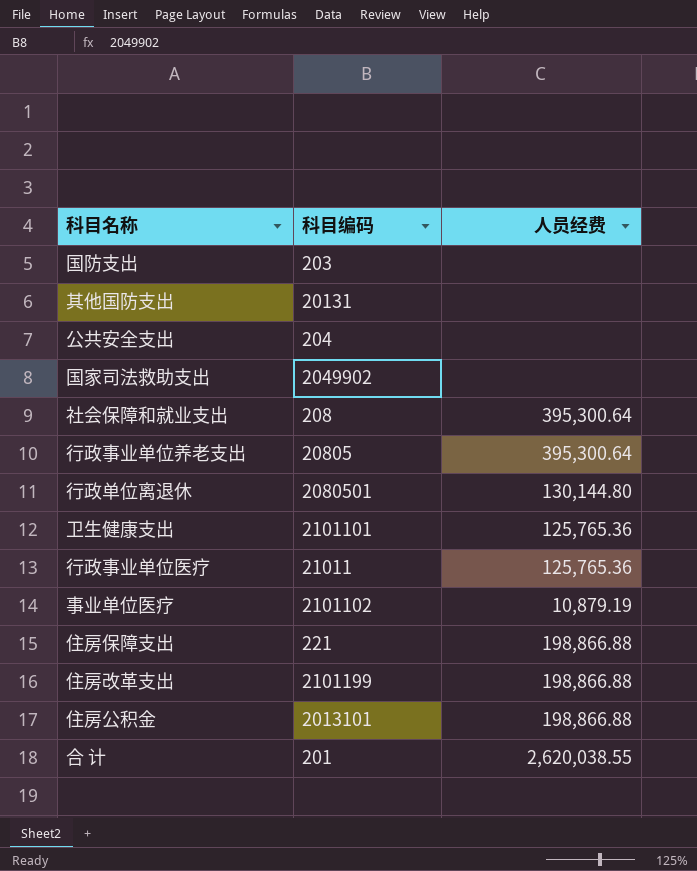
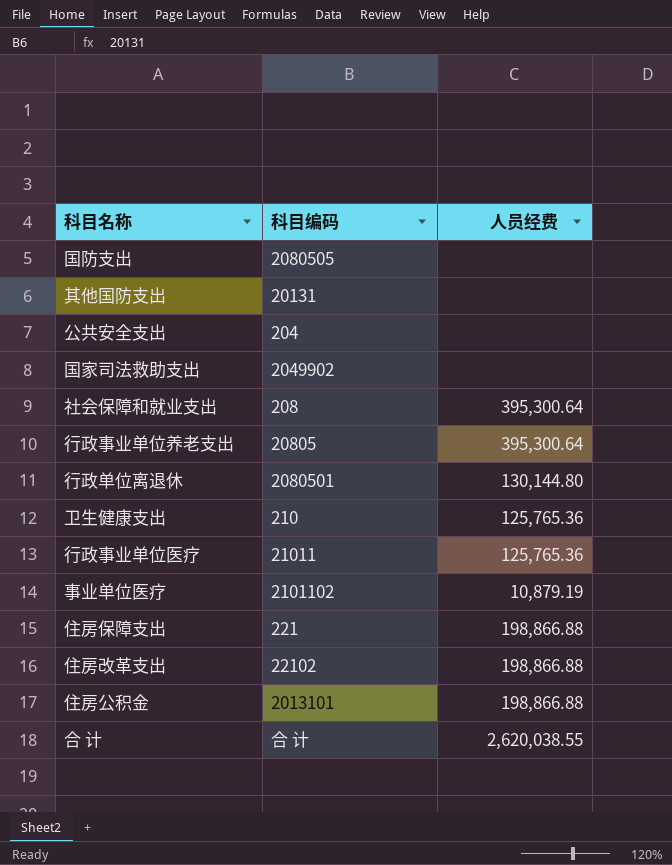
国防支出 | 科目编码: 203 -> 2080505
卫生健康支出 | 科目编码: 2101101 -> 210
住房改革支出 | 科目编码: 2101199 -> 22102
合 计 | 科目编码: 201 -> 合 计

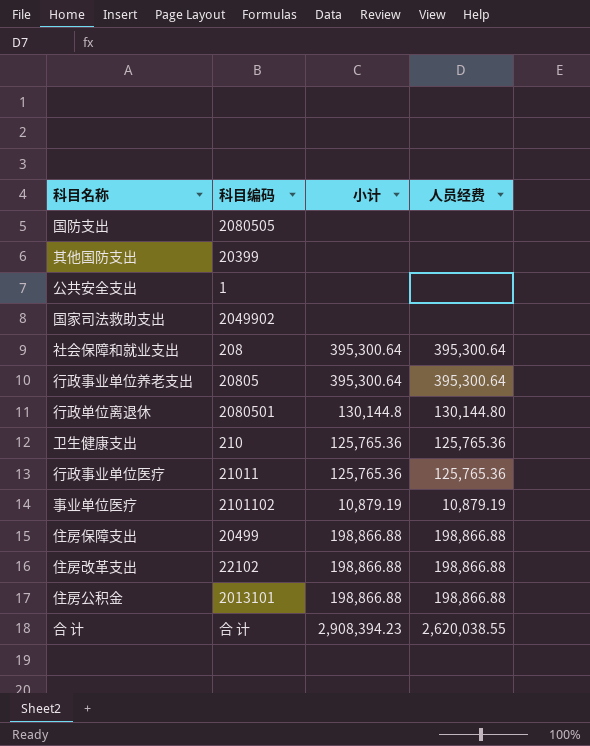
column 小计 | position: none -> 3
其他国防支出 | 科目编码: 20131 -> 20399
公共安全支出 | 科目编码: 204 -> 1
住房保障支出 | 科目编码: 221 -> 20499

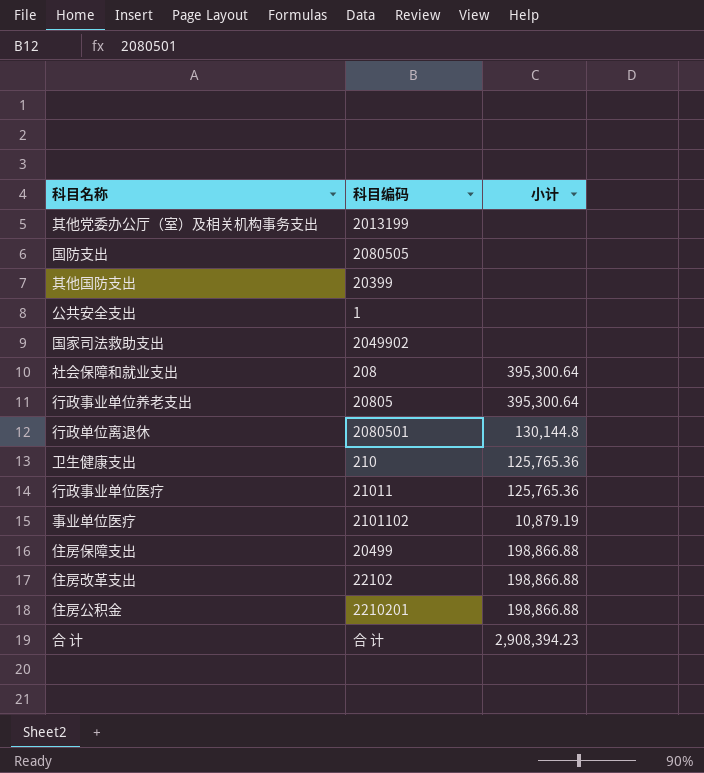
column 人员经费 | position: 4 -> none
row 其他党委办公厅（室）及相关机构事务支出: none -> 2013199 | none
住房公积金 | 科目编码: 2013101 -> 2210201

